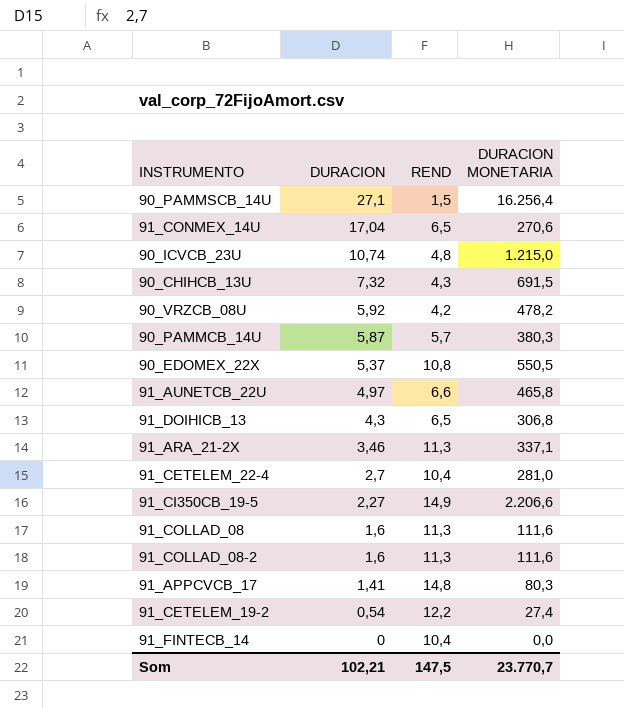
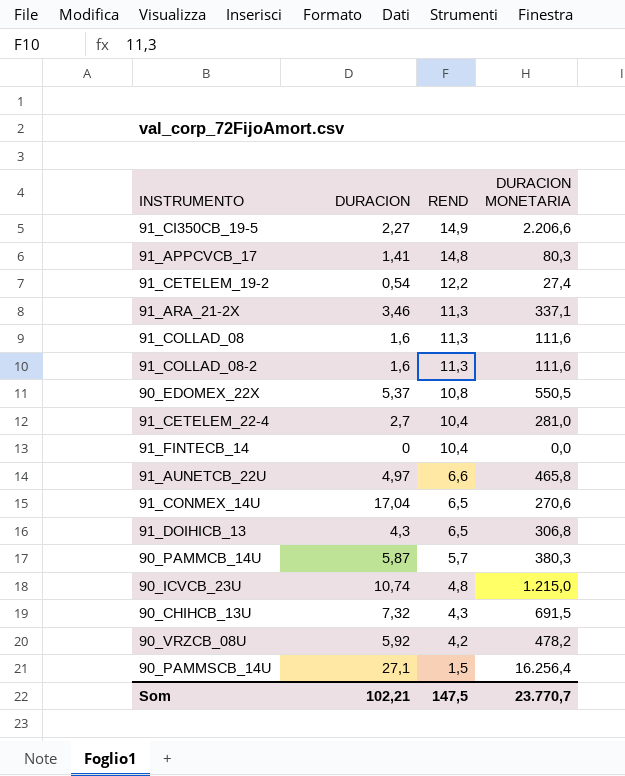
row order: DURACION descending -> REND descending

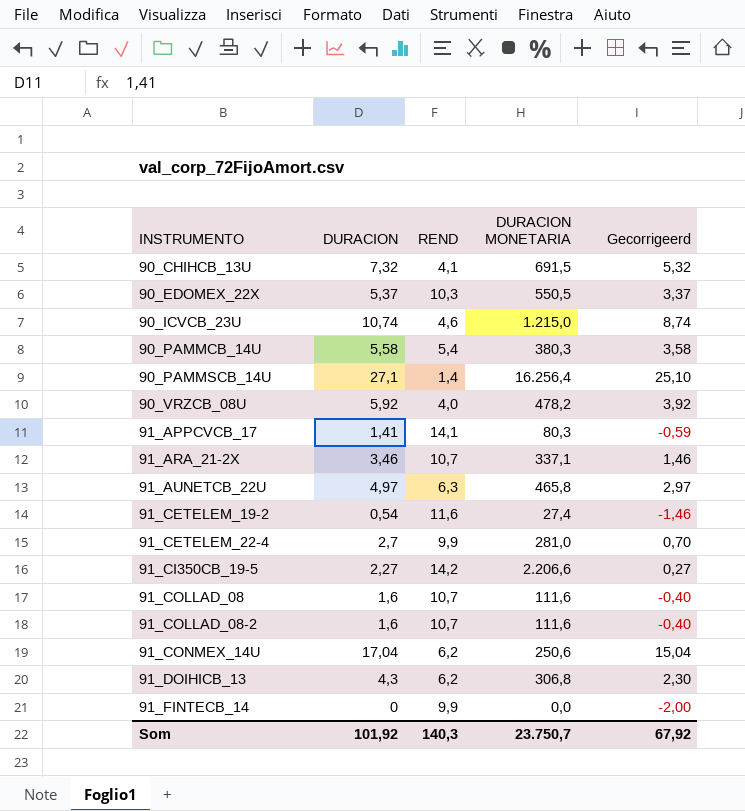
row order: REND descending -> INSTRUMENTO ascending
column Gecorrigeerd | formula: none -> [DURACION] - 2
90_CHIHCB_13U | REND: 4,3 -> 4,1
90_EDOMEX_22X | REND: 10,8 -> 10,3
90_ICVCB_23U | REND: 4,8 -> 4,6
90_PAMMCB_14U | DURACION: 5,87 -> 5,58
90_PAMMCB_14U | REND: 5,7 -> 5,4
90_PAMMSCB_14U | REND: 1,5 -> 1,4
90_VRZCB_08U | REND: 4,2 -> 4,0
91_APPCVCB_17 | REND: 14,8 -> 14,1
91_ARA_21-2X | REND: 11,3 -> 10,7
91_AUNETCB_22U | REND: 6,6 -> 6,3
91_CETELEM_19-2 | REND: 12,2 -> 11,6
91_CETELEM_22-4 | REND: 10,4 -> 9,9
91_CI350CB_19-5 | REND: 14,9 -> 14,2
91_COLLAD_08 | REND: 11,3 -> 10,7
91_COLLAD_08-2 | REND: 11,3 -> 10,7
91_CONMEX_14U | REND: 6,5 -> 6,2
91_CONMEX_14U | DURACION MONETARIA: 270,6 -> 250,6
91_DOIHICB_13 | REND: 6,5 -> 6,2
91_FINTECB_14 | REND: 10,4 -> 9,9
Som | DURACION: 102,21 -> 101,92
Som | REND: 147,5 -> 140,3
Som | DURACION MONETARIA: 23.770,7 -> 23.750,7

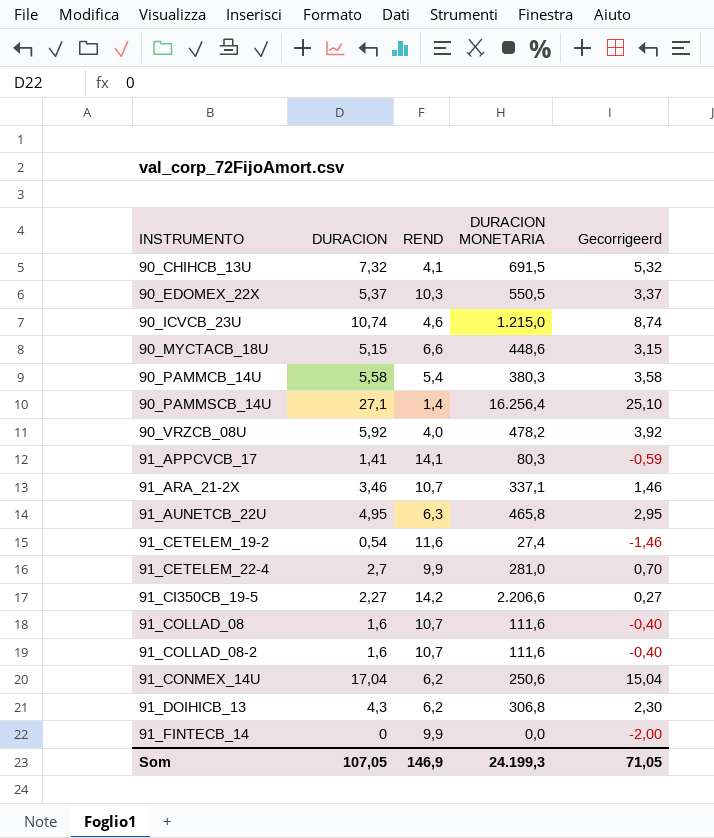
row 90_MYCTACB_18U: none -> 5,15 | 6,6 | 448,6 | 3,15
91_AUNETCB_22U | DURACION: 4,97 -> 4,95
91_AUNETCB_22U | Gecorrigeerd: 2,97 -> 2,95
Som | DURACION: 101,92 -> 107,05
Som | REND: 140,3 -> 146,9
Som | DURACION MONETARIA: 23.750,7 -> 24.199,3
Som | Gecorrigeerd: 67,92 -> 71,05

